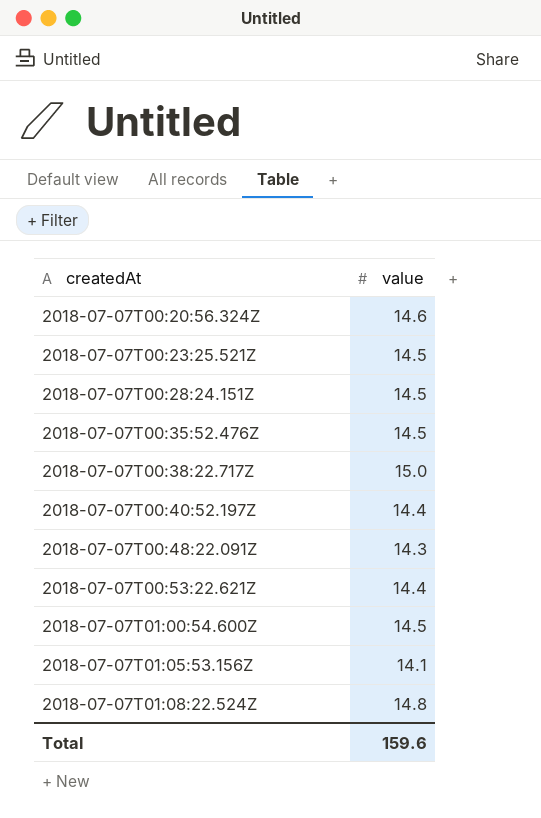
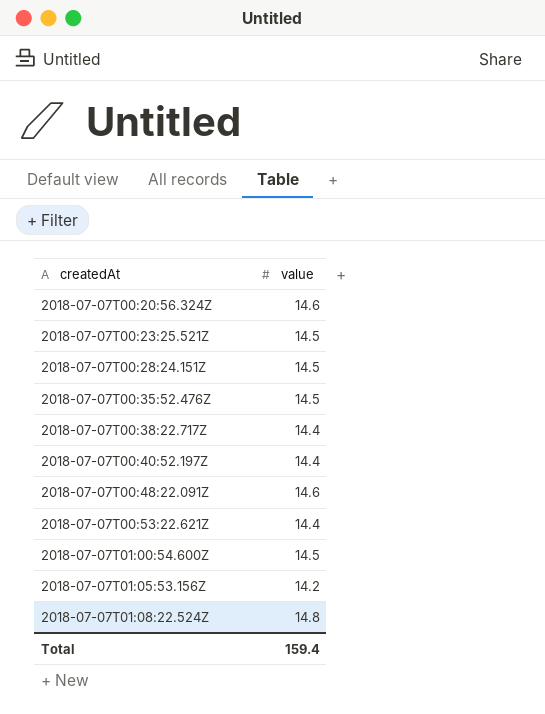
2018-07-07T00:38:22.717Z | value: 15.0 -> 14.4
2018-07-07T00:48:22.091Z | value: 14.3 -> 14.6
2018-07-07T01:05:53.156Z | value: 14.1 -> 14.2
Total | value: 159.6 -> 159.4

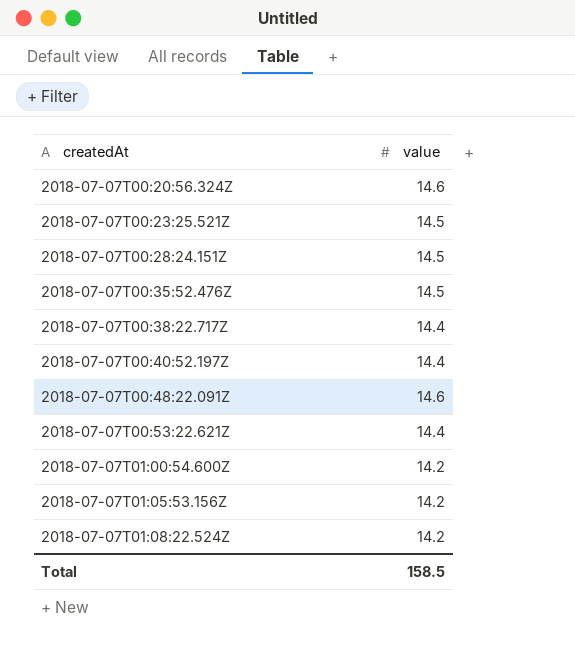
2018-07-07T01:00:54.600Z | value: 14.5 -> 14.2
2018-07-07T01:08:22.524Z | value: 14.8 -> 14.2
Total | value: 159.4 -> 158.5

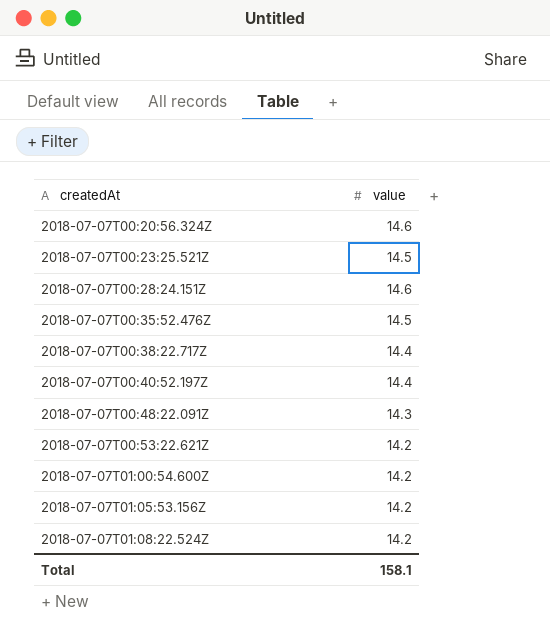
2018-07-07T00:28:24.151Z | value: 14.5 -> 14.6
2018-07-07T00:48:22.091Z | value: 14.6 -> 14.3
2018-07-07T00:53:22.621Z | value: 14.4 -> 14.2
Total | value: 158.5 -> 158.1

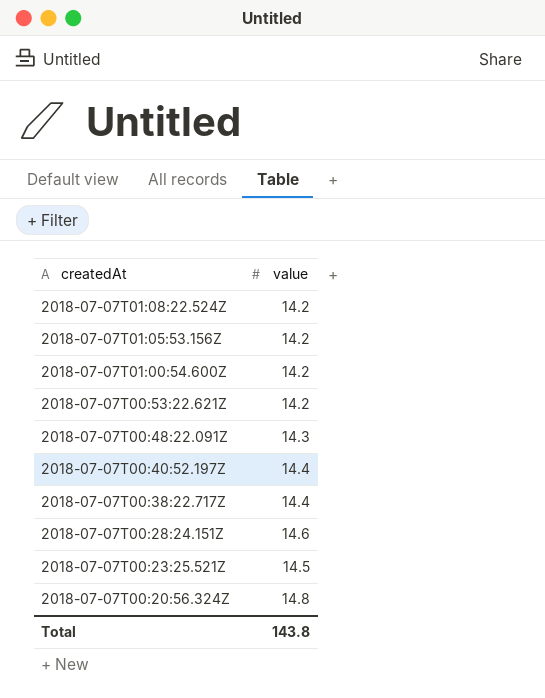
row order: createdAt ascending -> createdAt descending
row 2018-07-07T00:35:52.476Z: 14.5 -> none
2018-07-07T00:20:56.324Z | value: 14.6 -> 14.8
Total | value: 158.1 -> 143.8

